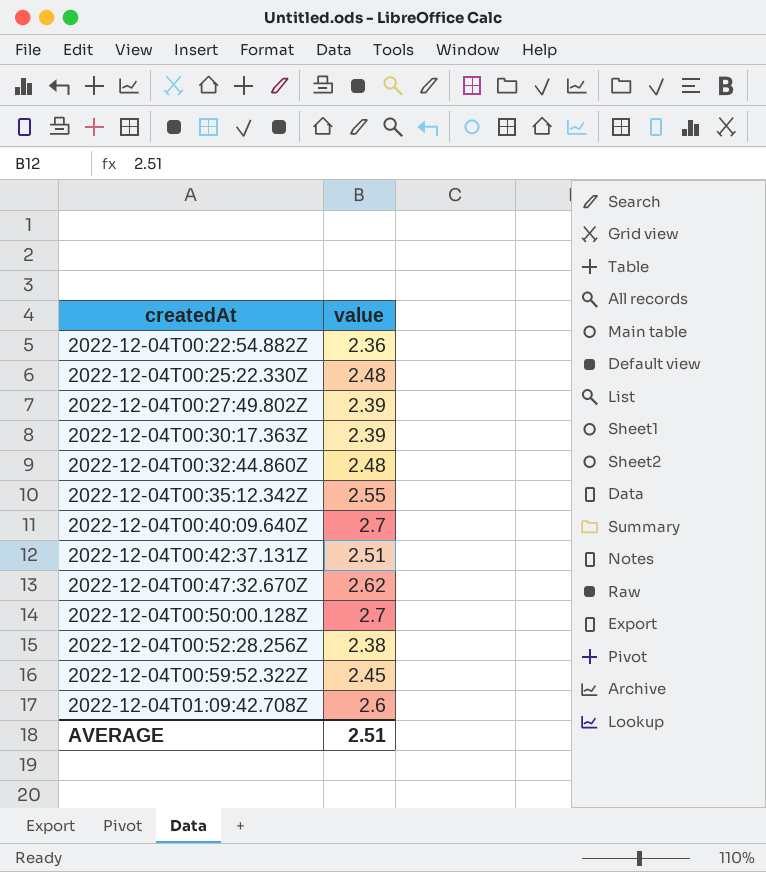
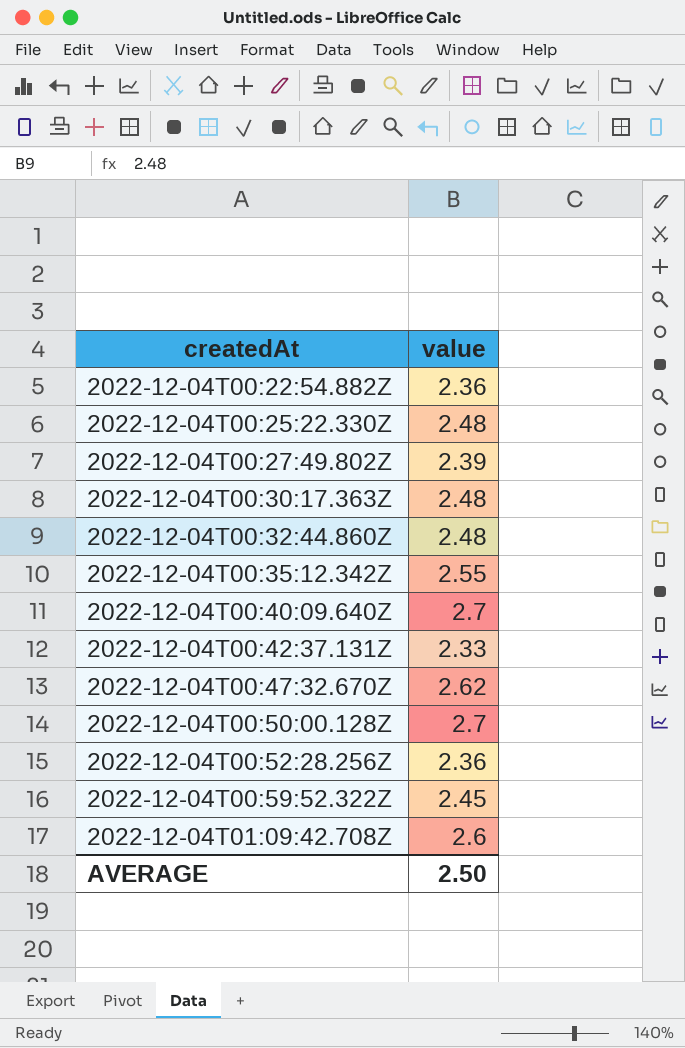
2022-12-04T00:30:17.363Z | value: 2.39 -> 2.48
2022-12-04T00:42:37.131Z | value: 2.51 -> 2.33
2022-12-04T00:52:28.256Z | value: 2.38 -> 2.36
AVERAGE | value: 2.51 -> 2.50

